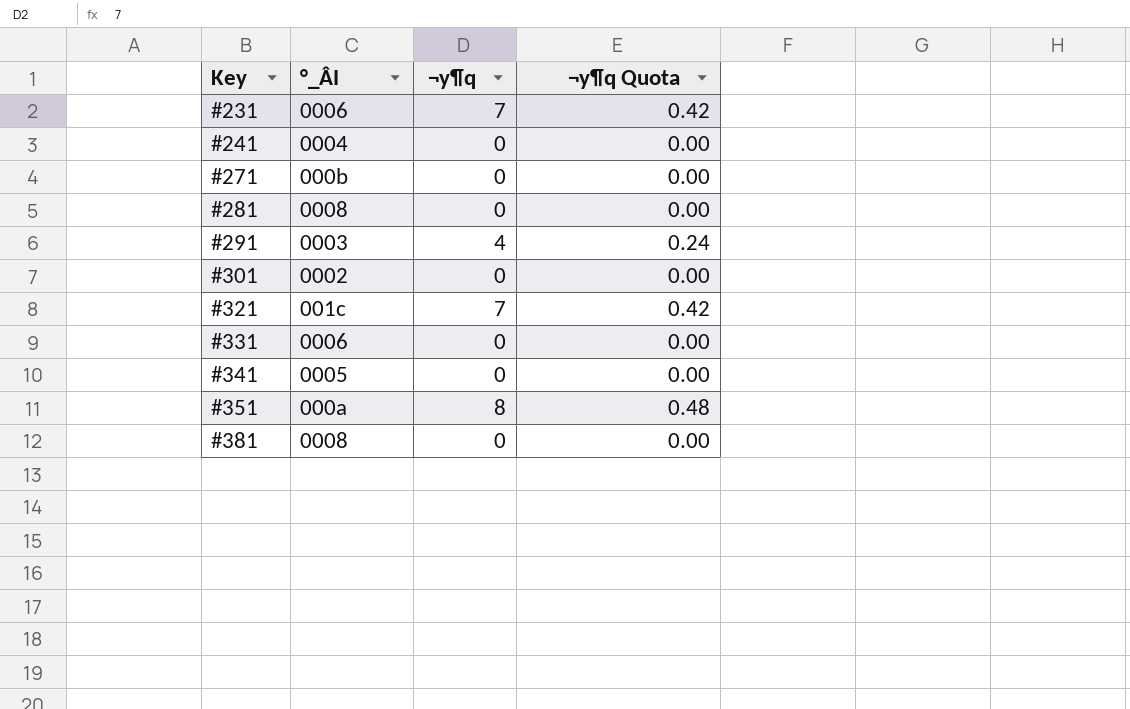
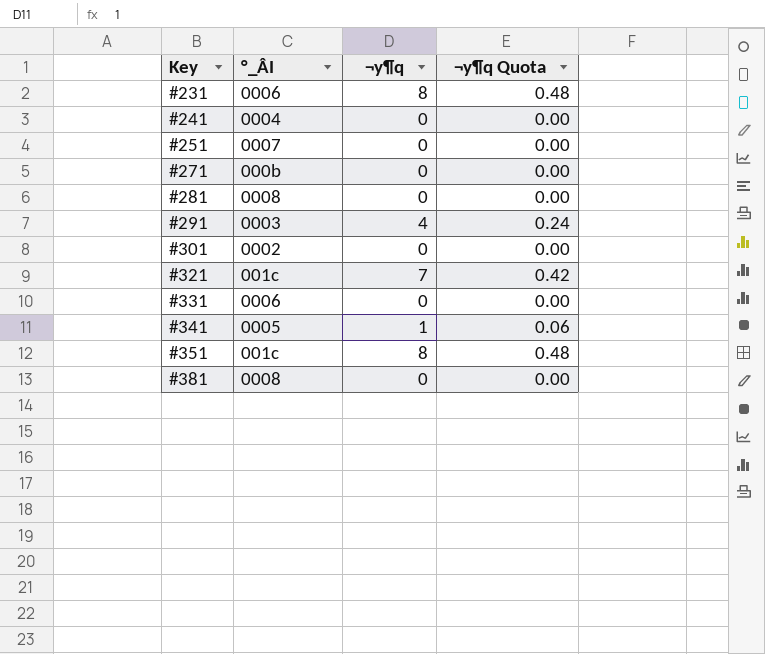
#231 | ¬y¶q: 7 -> 8
#231 | ¬y¶q Quota: 0.42 -> 0.48
row #251: none -> 0007 | 0 | 0.00
#341 | ¬y¶q: 0 -> 1
#341 | ¬y¶q Quota: 0.00 -> 0.06
#351 | °_ÂI: 000a -> 001c

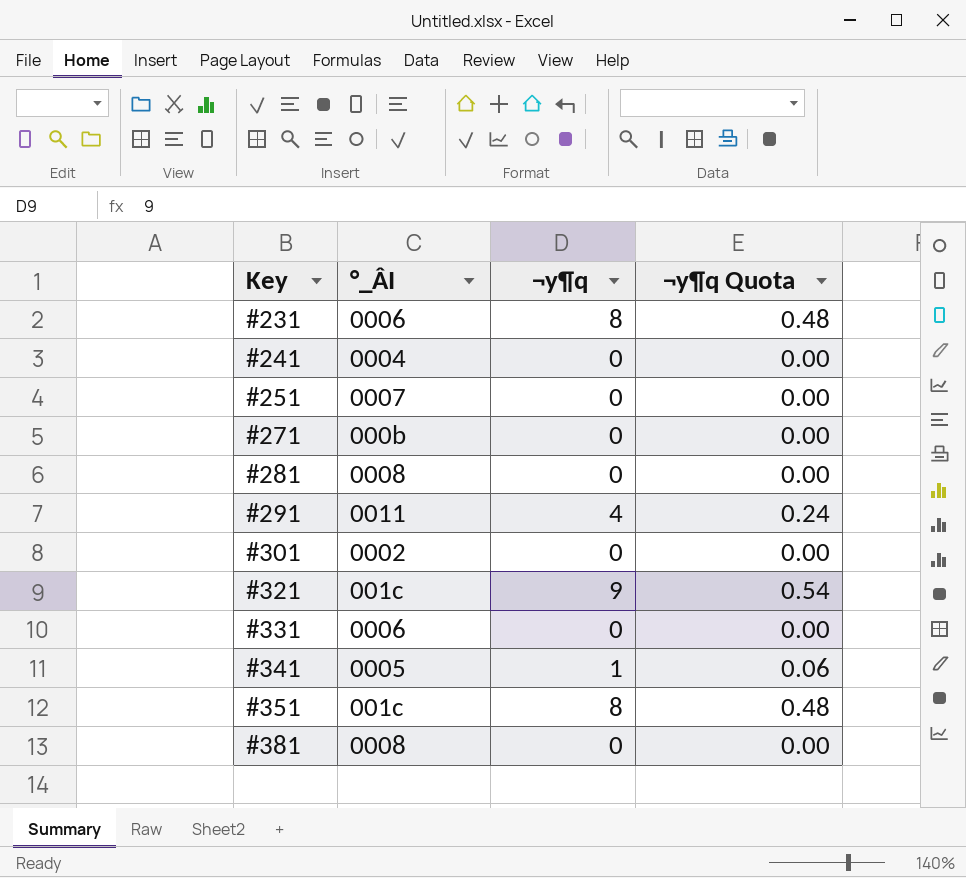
#291 | °_ÂI: 0003 -> 0011
#321 | ¬y¶q: 7 -> 9
#321 | ¬y¶q Quota: 0.42 -> 0.54

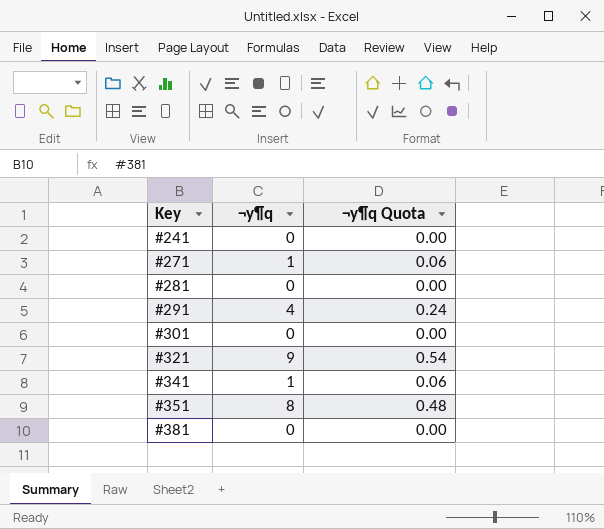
column °_ÂI | position: 2 -> none
row #231: 0006 | 8 | 0.48 -> none
row #251: 0007 | 0 | 0.00 -> none
row #331: 0006 | 0 | 0.00 -> none
#271 | ¬y¶q: 0 -> 1
#271 | ¬y¶q Quota: 0.00 -> 0.06

